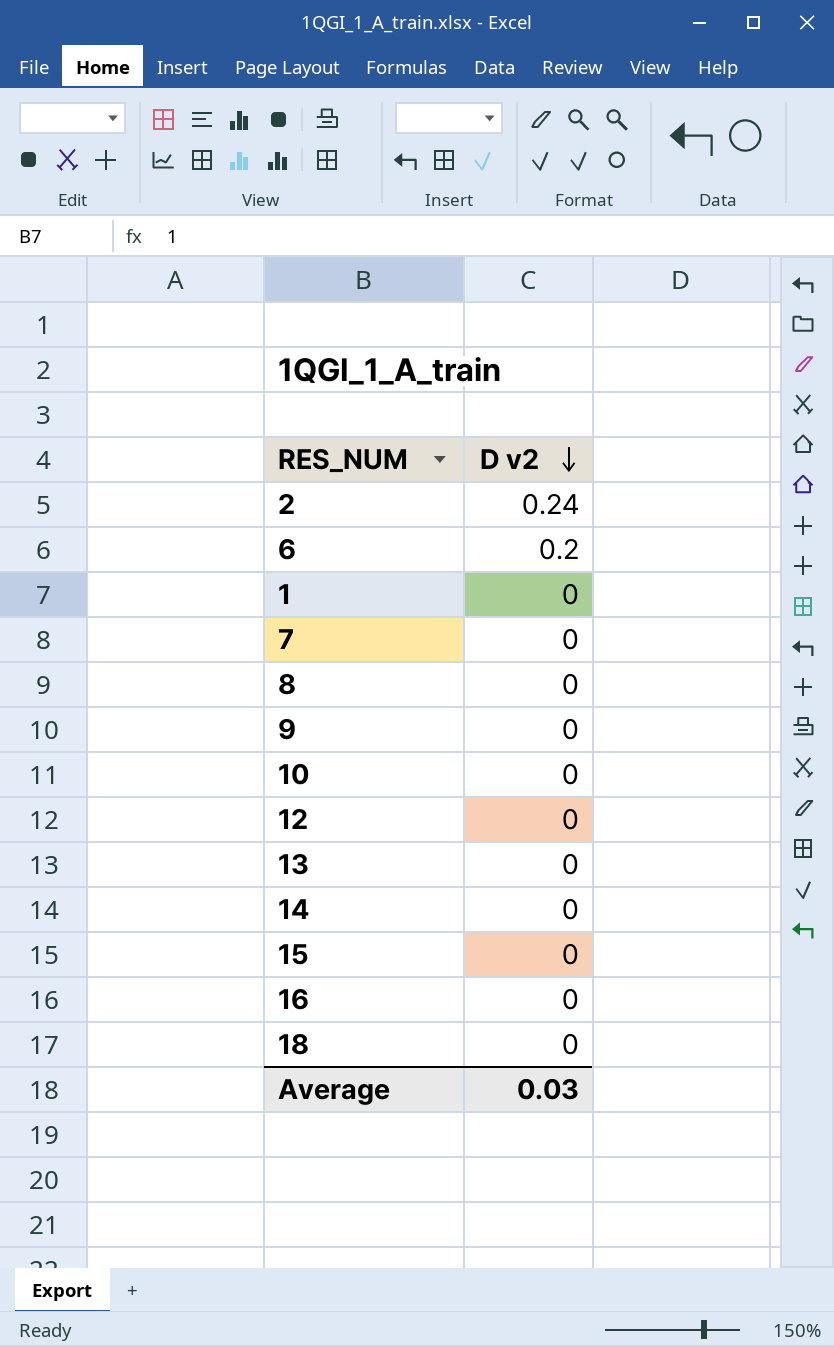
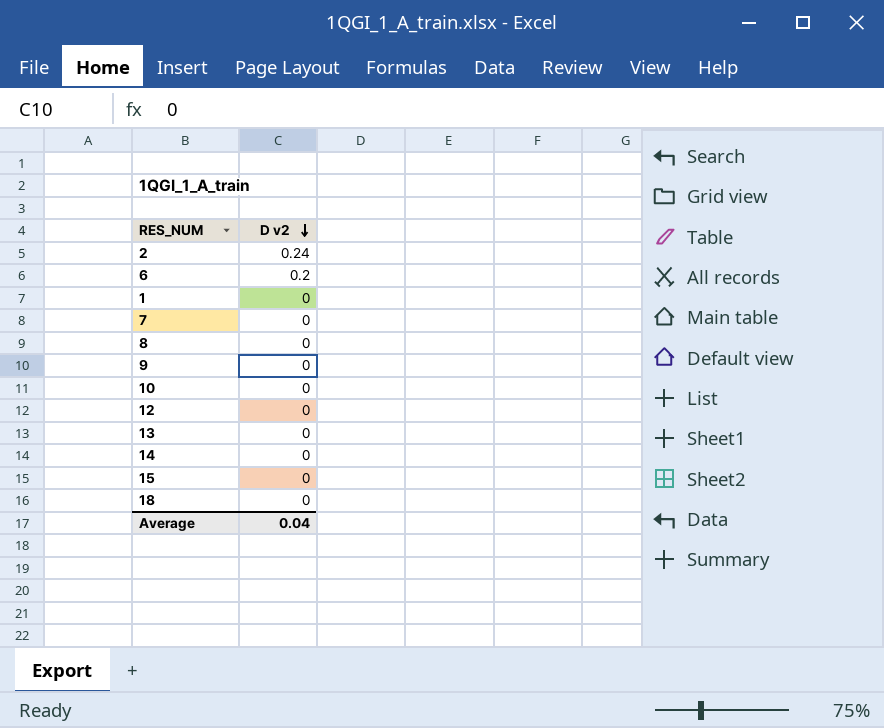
row 16: 0 -> none
Average | D v2: 0.03 -> 0.04

